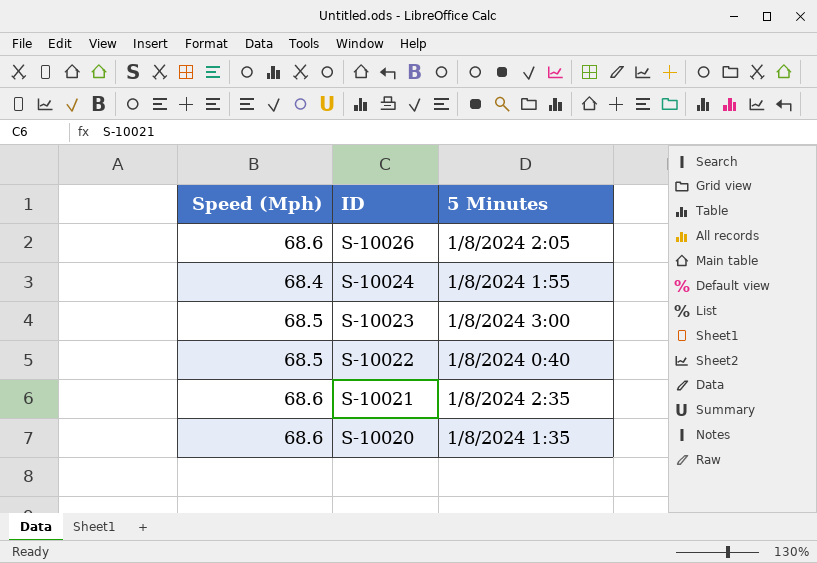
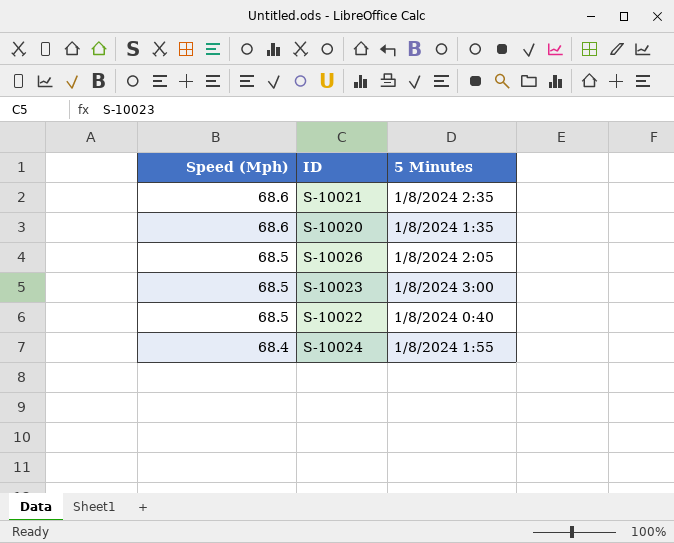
row order: ID descending -> Speed (Mph) descending
S-10026 | Speed (Mph): 68.6 -> 68.5

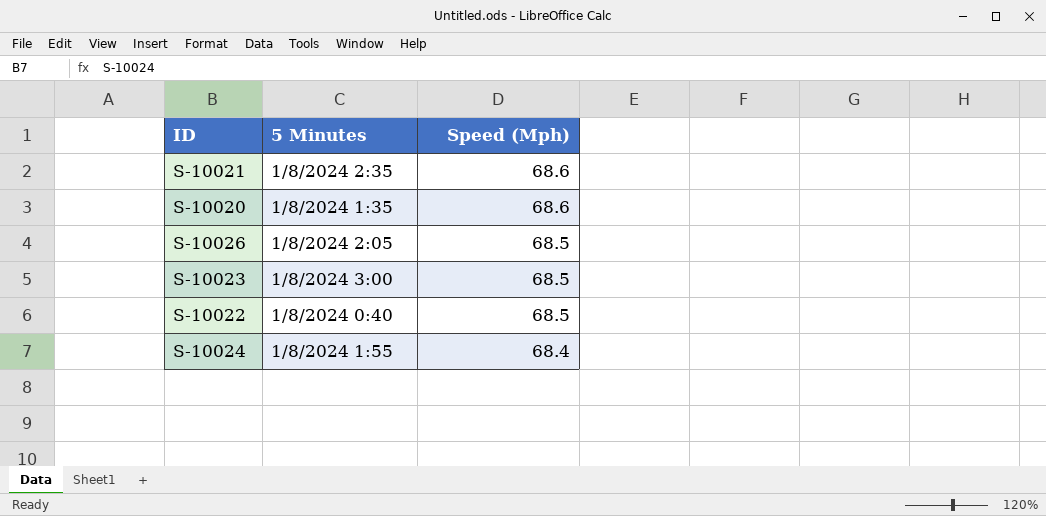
column Speed (Mph) | position: 1 -> 3

